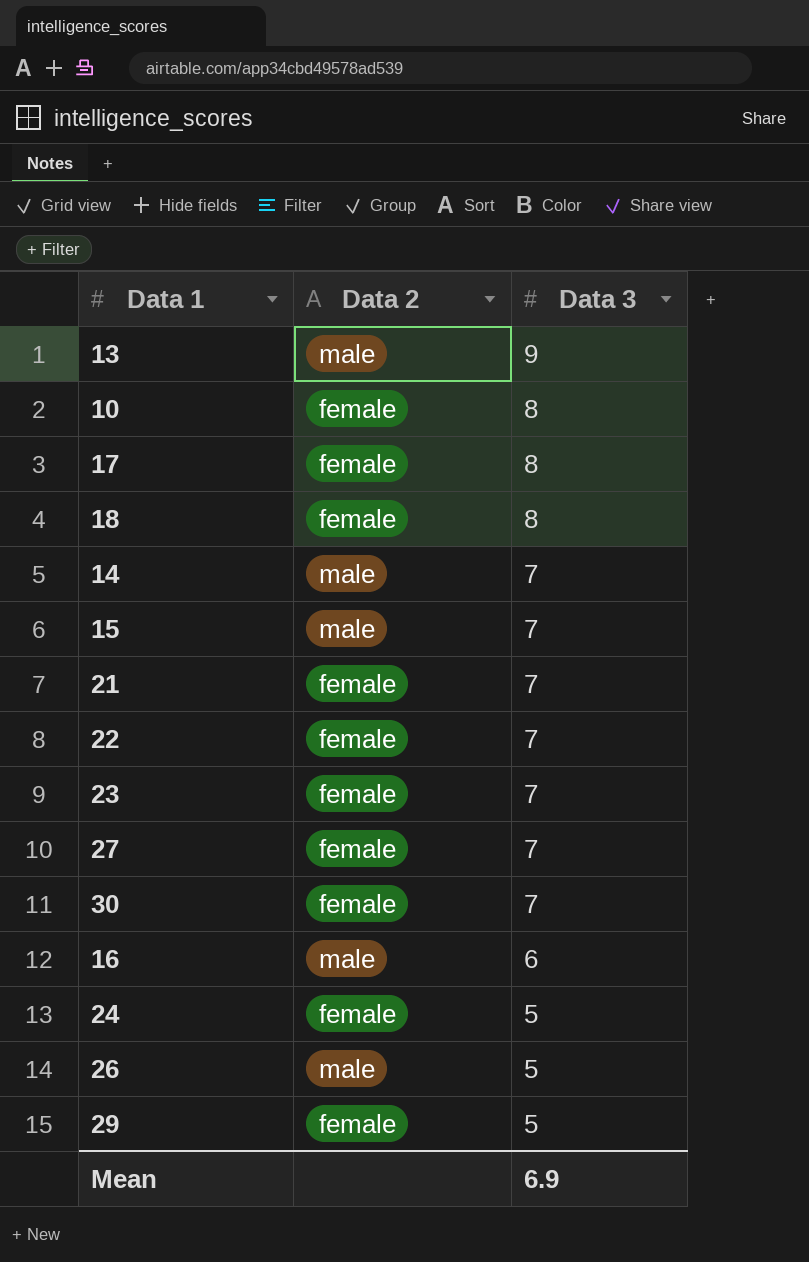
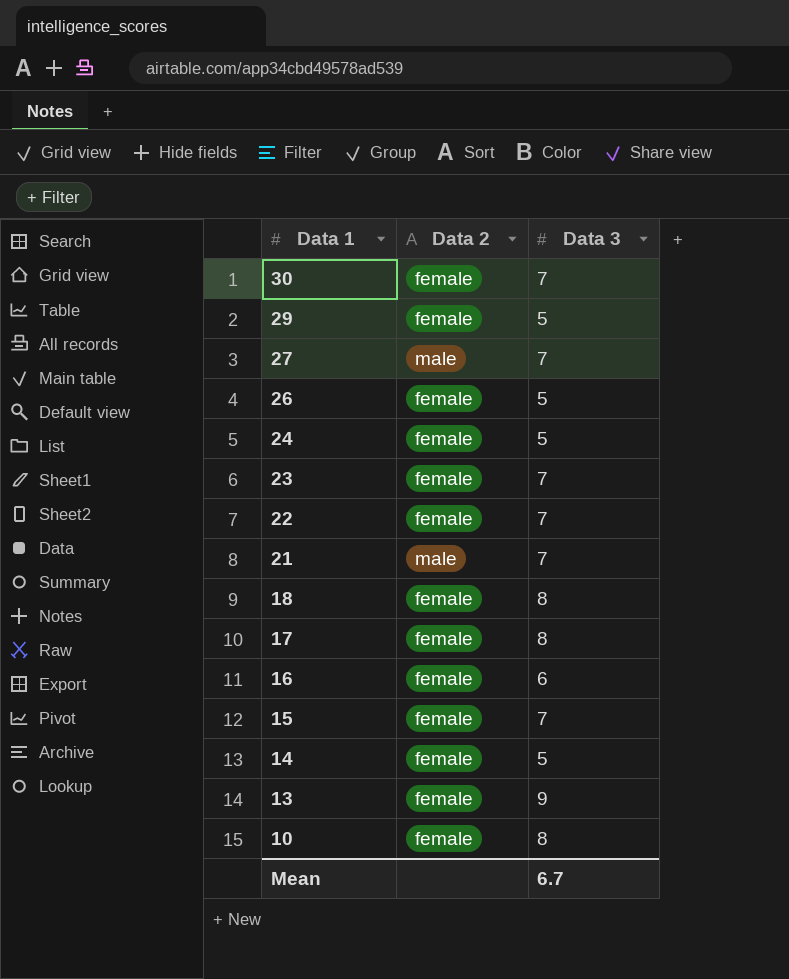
row order: Data 3 descending -> Data 1 descending
27 | Data 2: female -> male
26 | Data 2: male -> female
21 | Data 2: female -> male
16 | Data 2: male -> female
15 | Data 2: male -> female
14 | Data 2: male -> female
14 | Data 3: 7 -> 5
13 | Data 2: male -> female
Mean | Data 3: 6.9 -> 6.7

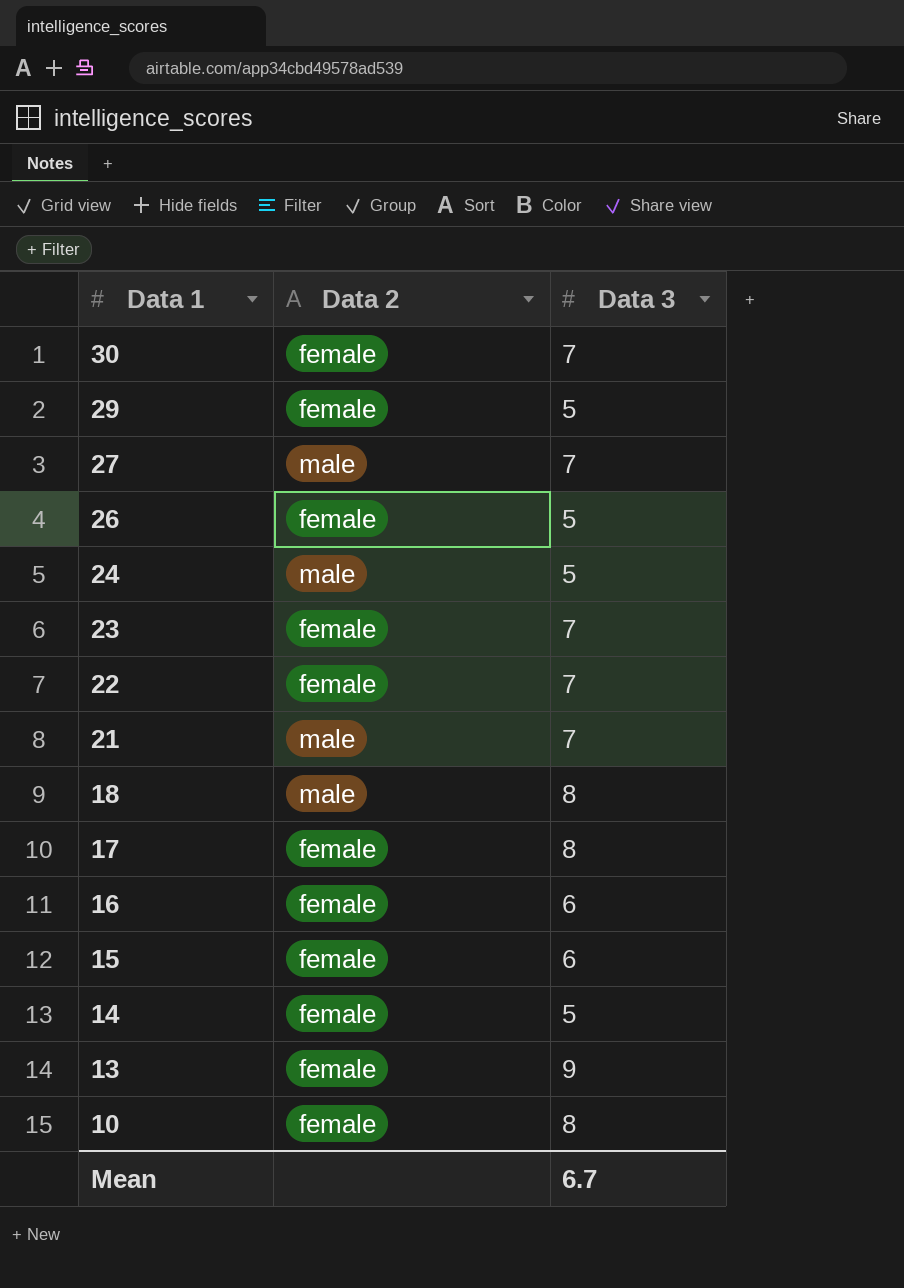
24 | Data 2: female -> male
18 | Data 2: female -> male
15 | Data 3: 7 -> 6

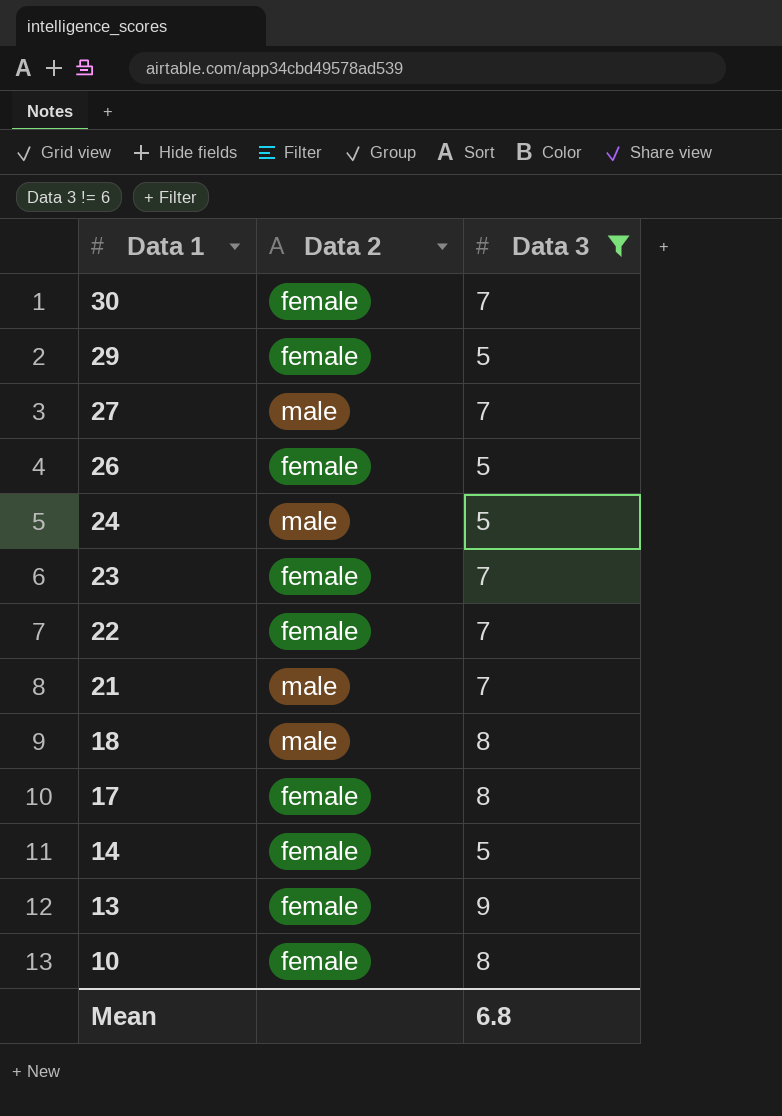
filter: none -> Data 3 != 6
Mean | Data 3: 6.7 -> 6.8

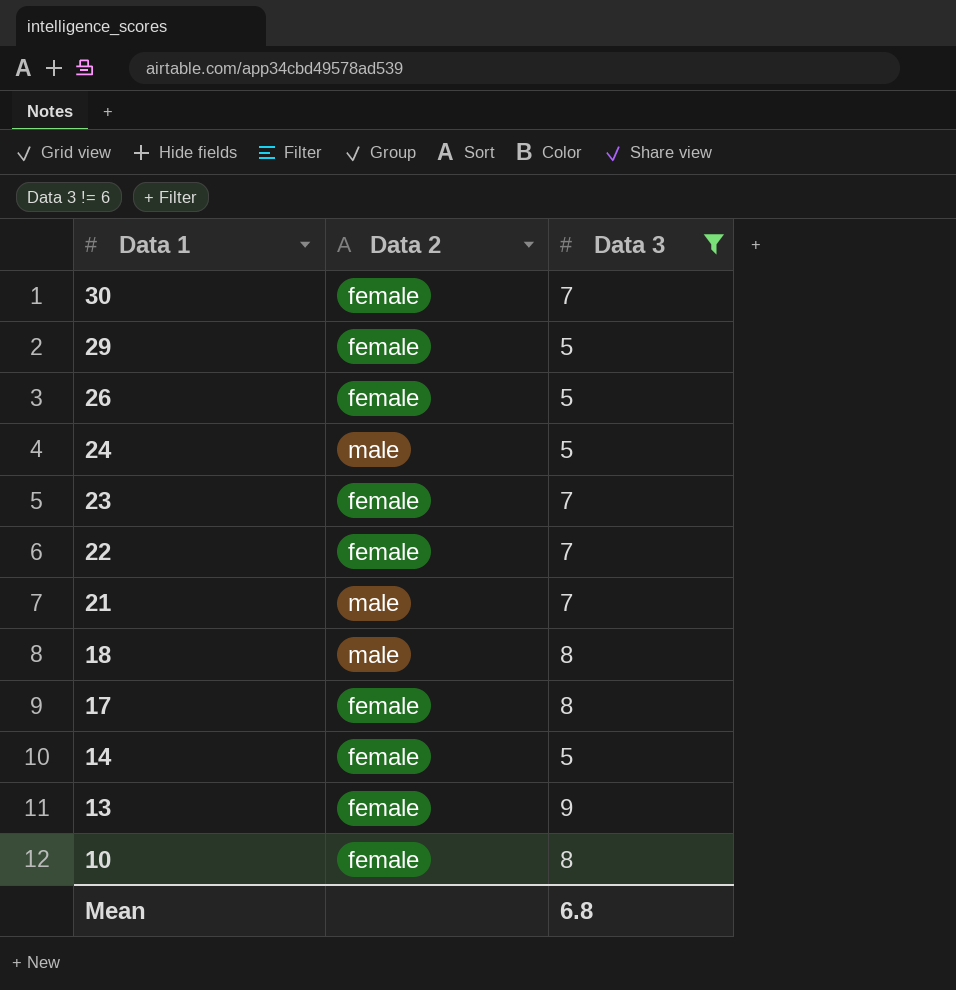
row 27: male | 7 -> none

